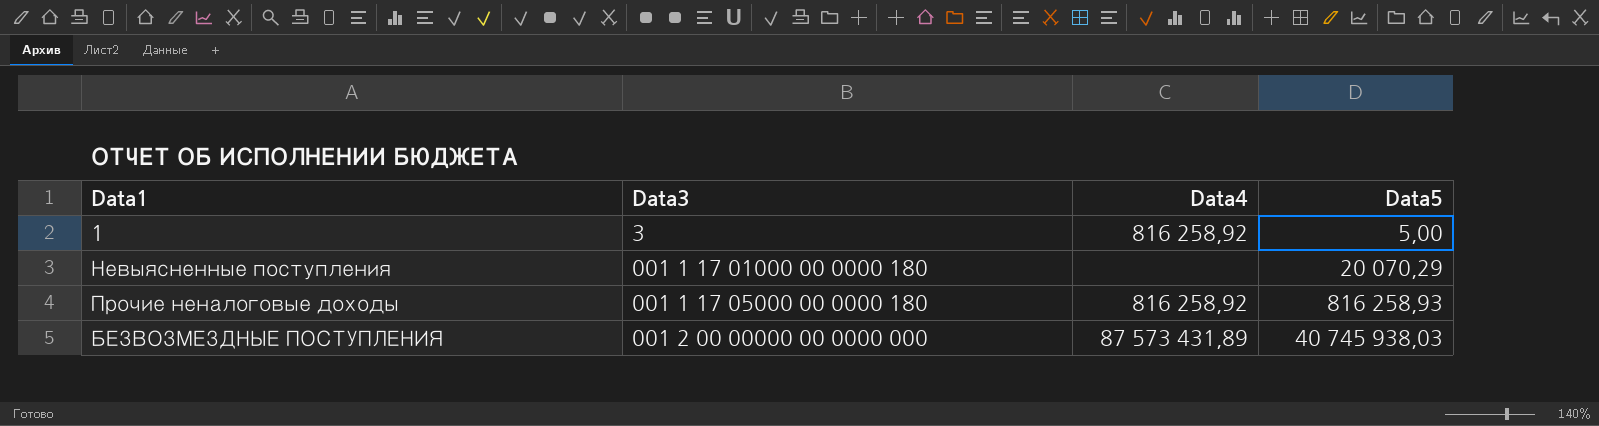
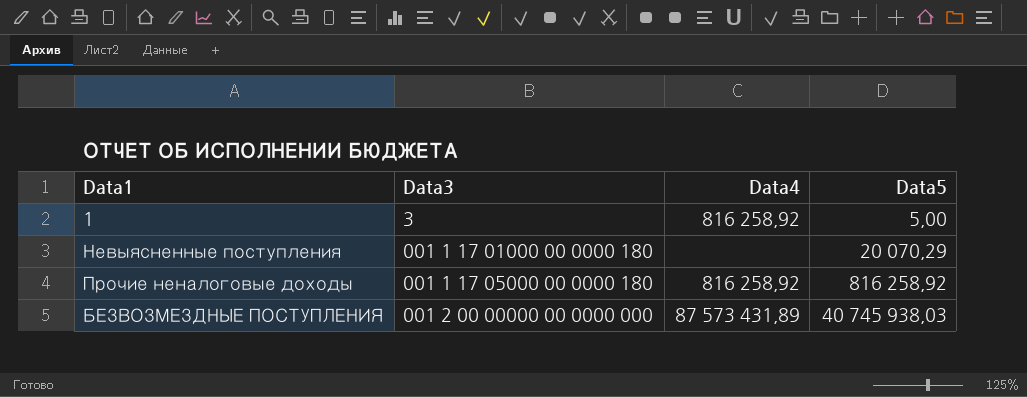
Прочие неналоговые доходы | Data5: 816 258,93 -> 816 258,92

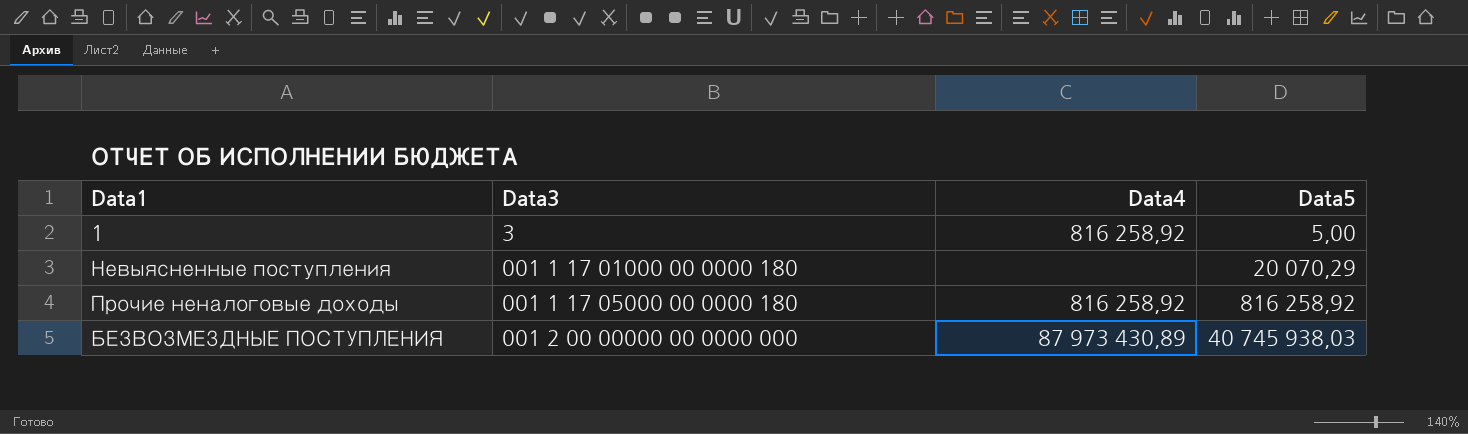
БЕЗВОЗМЕЗДНЫЕ ПОСТУПЛЕНИЯ | Data4: 87 573 431,89 -> 87 973 430,89

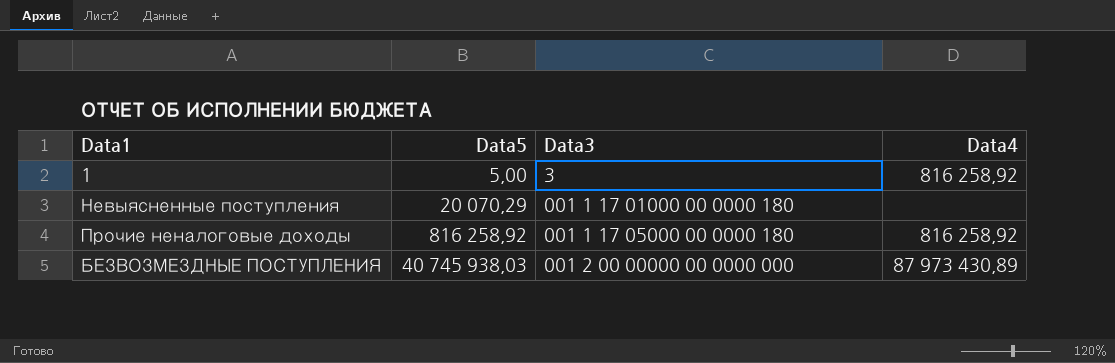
column Data5 | position: 4 -> 2

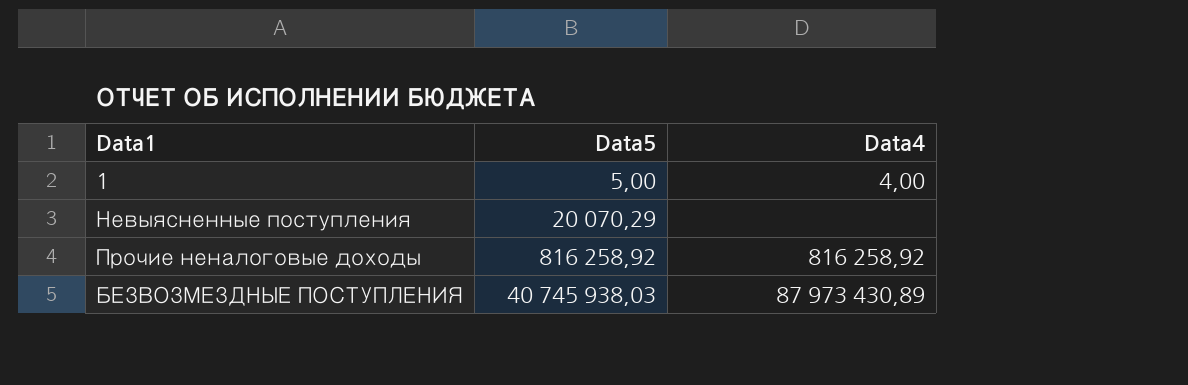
column Data3 | position: 3 -> none
1 | Data4: 816 258,92 -> 4,00

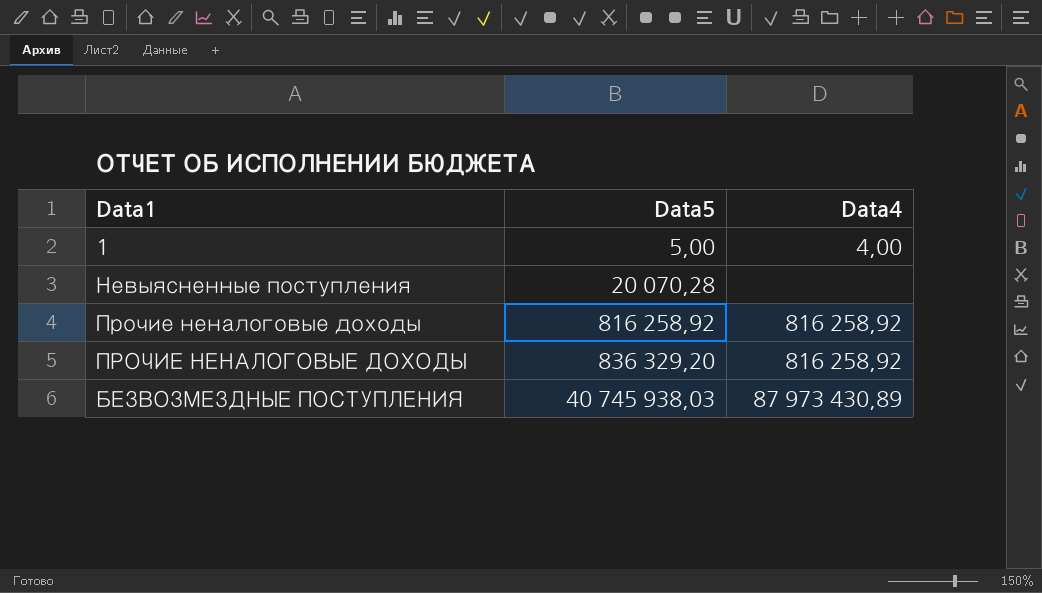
Невыясненные поступления | Data5: 20 070,29 -> 20 070,28
row ПРОЧИЕ НЕНАЛОГОВЫЕ ДОХОДЫ: none -> 836 329,20 | 816 258,92

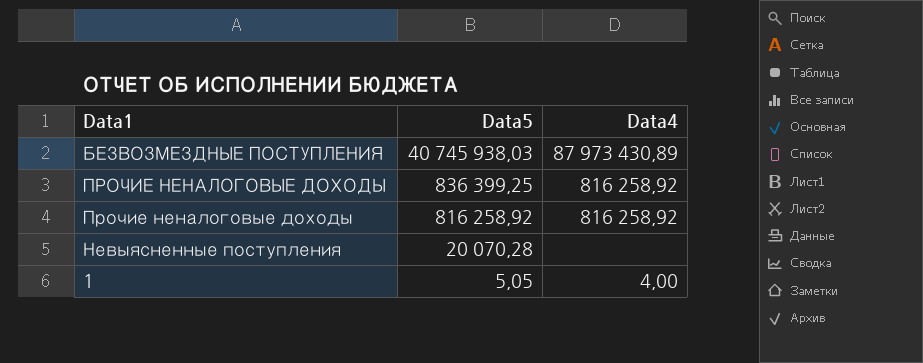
row order: Data5 ascending -> Data5 descending
ПРОЧИЕ НЕНАЛОГОВЫЕ ДОХОДЫ | Data5: 836 329,20 -> 836 399,25
1 | Data5: 5,00 -> 5,05

